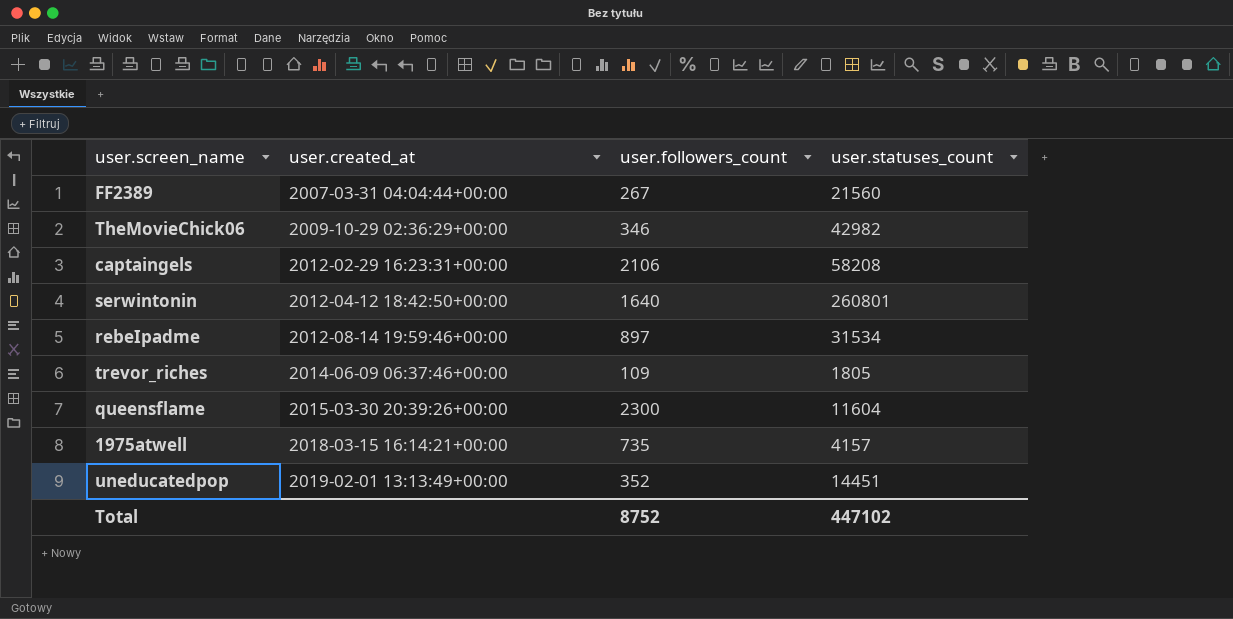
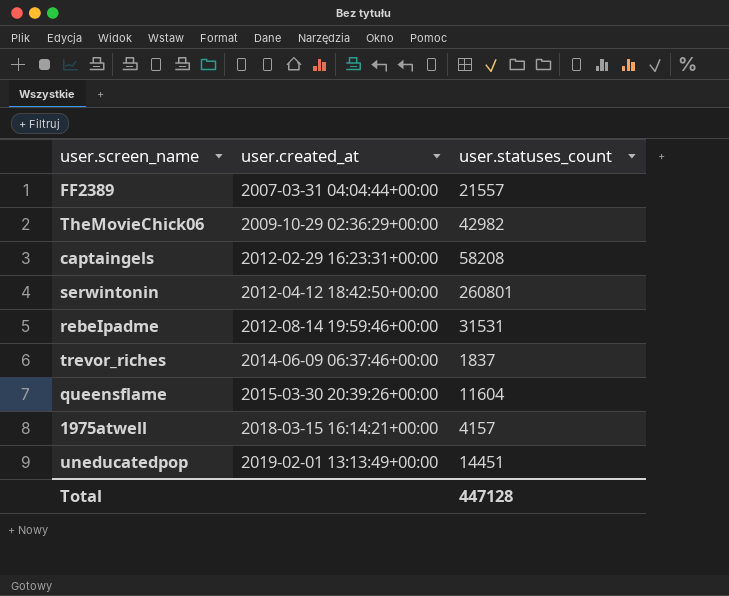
column user.followers_count | position: 3 -> none
FF2389 | user.statuses_count: 21560 -> 21557
rebeIpadme | user.statuses_count: 31534 -> 31531
trevor_riches | user.statuses_count: 1805 -> 1837
Total | user.statuses_count: 447102 -> 447128

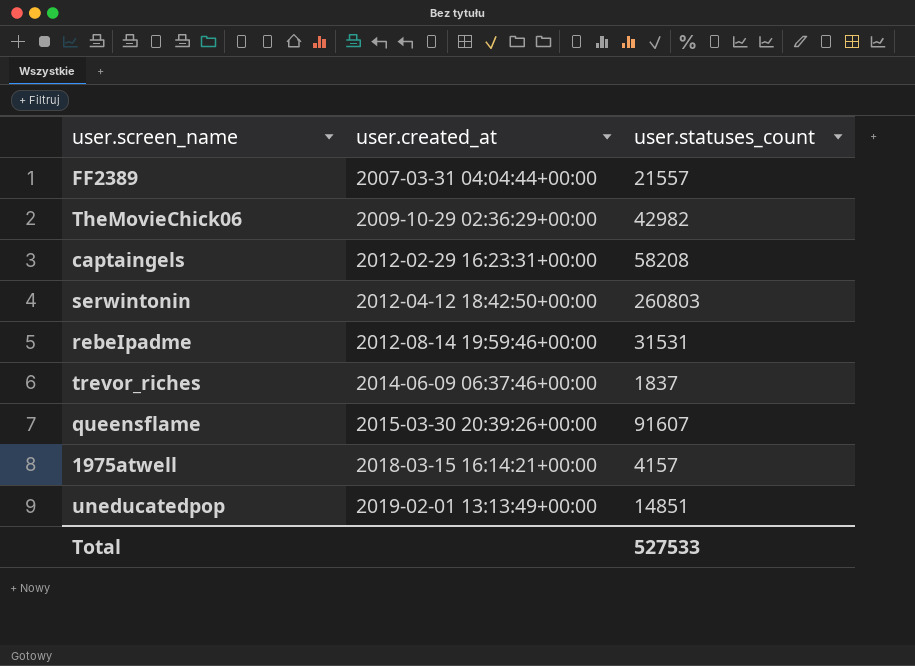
serwintonin | user.statuses_count: 260801 -> 260803
queensflame | user.statuses_count: 11604 -> 91607
uneducatedpop | user.statuses_count: 14451 -> 14851
Total | user.statuses_count: 447128 -> 527533

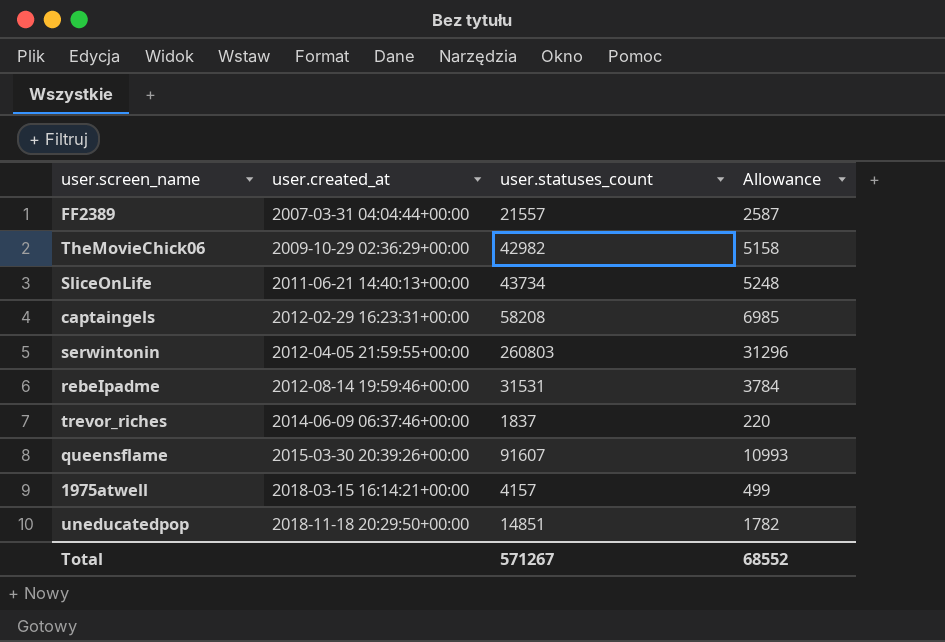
column Allowance | formula: none -> [user.statuses_count] * 0.12
row SliceOnLife: none -> 2011-06-21 14:40:13+00:00 | 43734 | 5248
serwintonin | user.created_at: 2012-04-12 18:42:50+00:00 -> 2012-04-05 21:59:55+00:00
uneducatedpop | user.created_at: 2019-02-01 13:13:49+00:00 -> 2018-11-18 20:29:50+00:00
Total | user.statuses_count: 527533 -> 571267

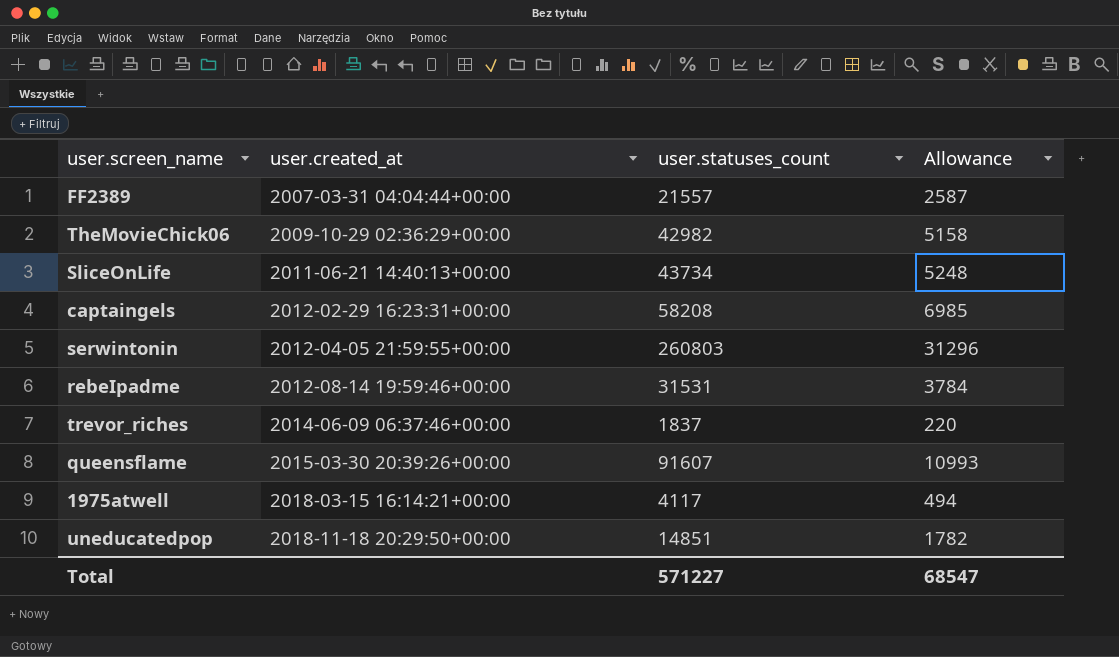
1975atwell | user.statuses_count: 4157 -> 4117
1975atwell | Allowance: 499 -> 494
Total | user.statuses_count: 571267 -> 571227
Total | Allowance: 68552 -> 68547

